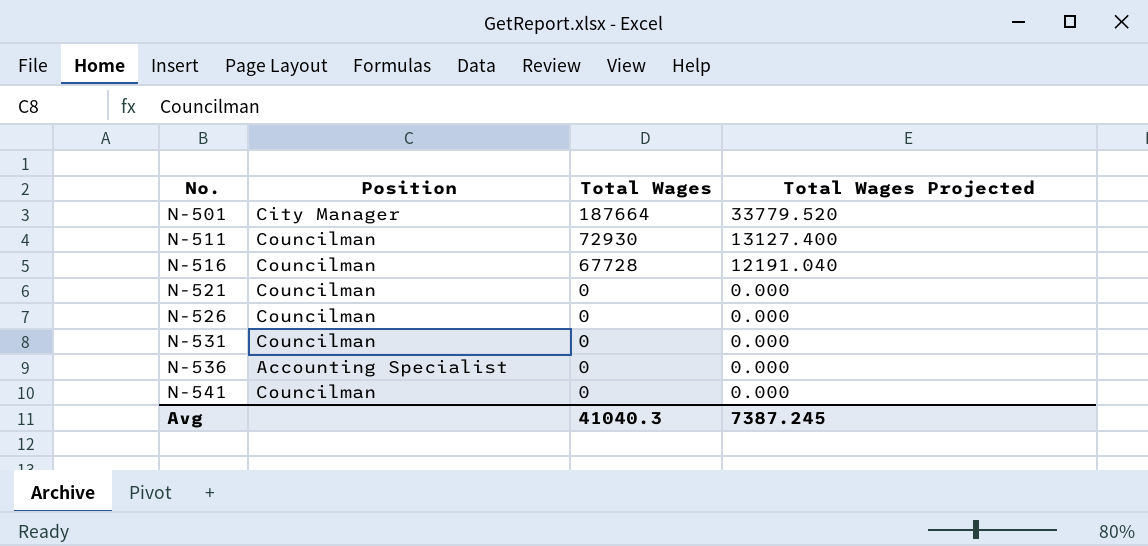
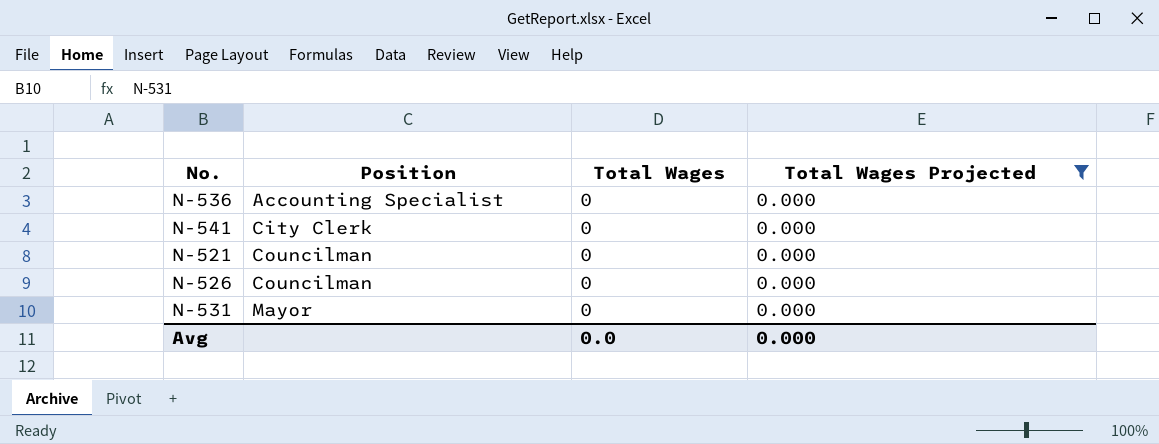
filter: none -> Total Wages Projected = 0.000
row order: No. ascending -> Position ascending
N-541 | Position: Councilman -> City Clerk
N-531 | Position: Councilman -> Mayor
Avg | Total Wages: 41040.3 -> 0.0
Avg | Total Wages Projected: 7387.245 -> 0.000

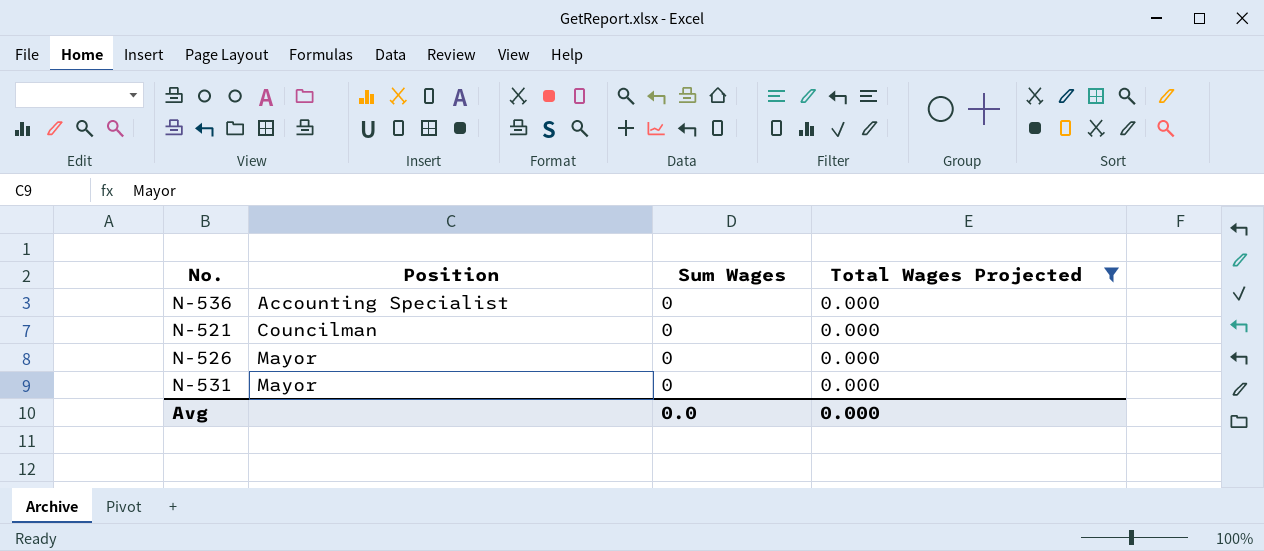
column name: Total Wages -> Sum Wages
row N-541: City Clerk | 0 | 0.000 -> none
N-526 | Position: Councilman -> Mayor

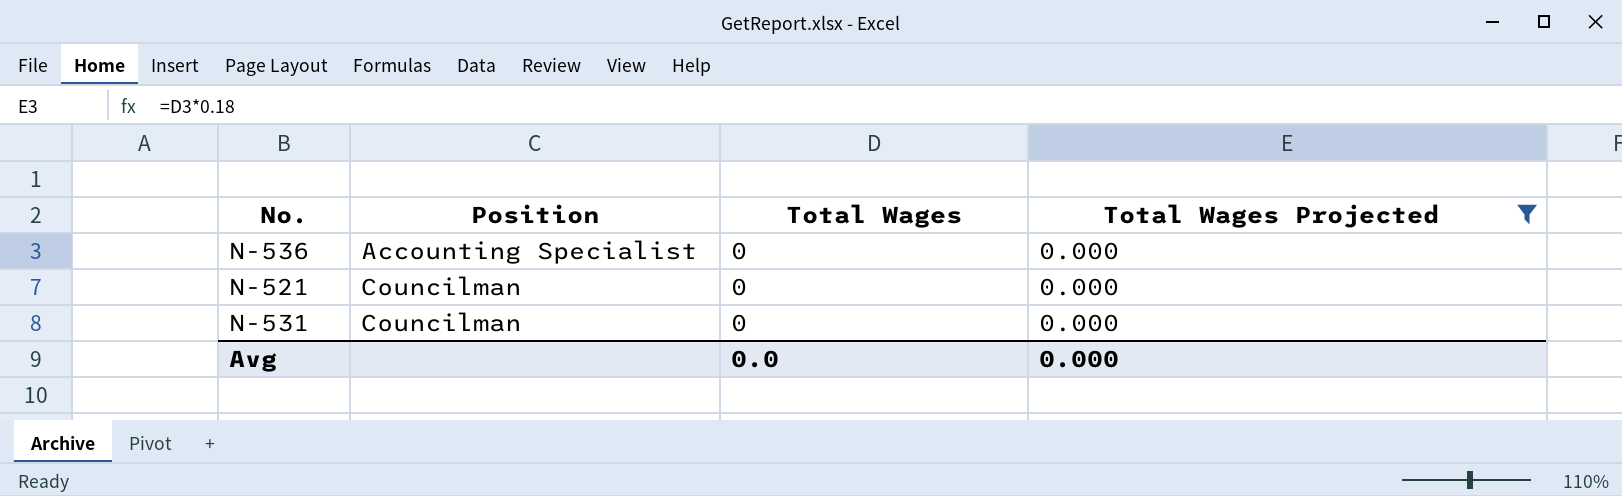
column name: Sum Wages -> Total Wages
row N-526: Mayor | 0 | 0.000 -> none
N-531 | Position: Mayor -> Councilman

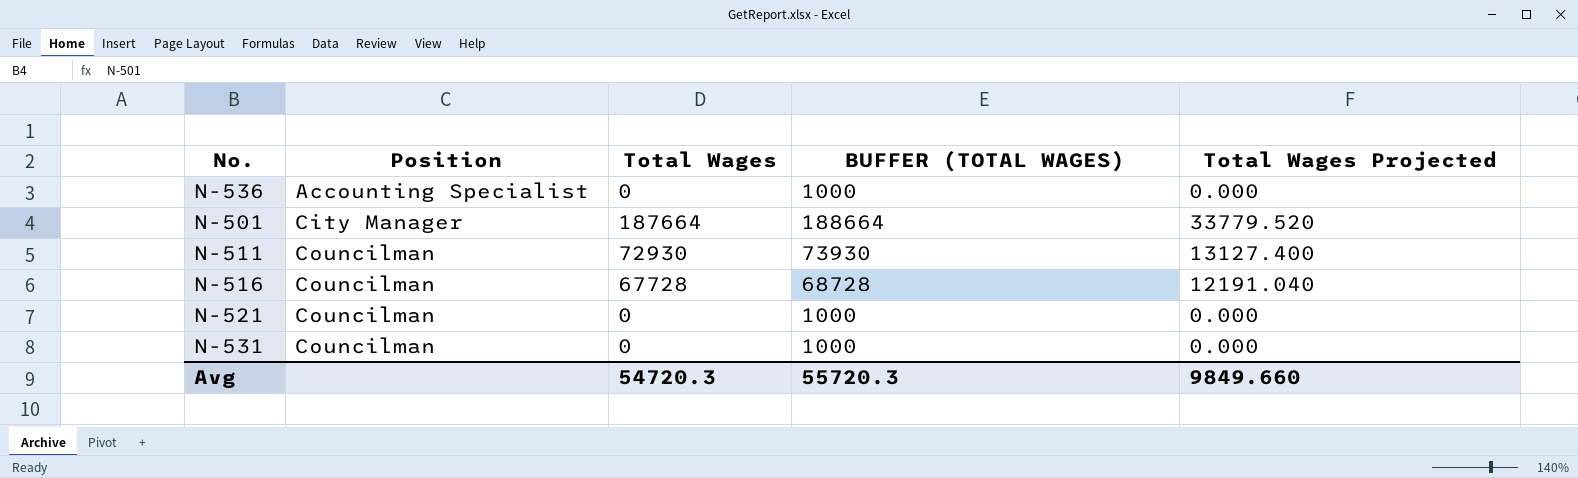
filter: Total Wages Projected = 0.000 -> none
column BUFFER (TOTAL WAGES) | formula: none -> [Total Wages] + 1000
Avg | Total Wages: 0.0 -> 54720.3
Avg | Total Wages Projected: 0.000 -> 9849.660

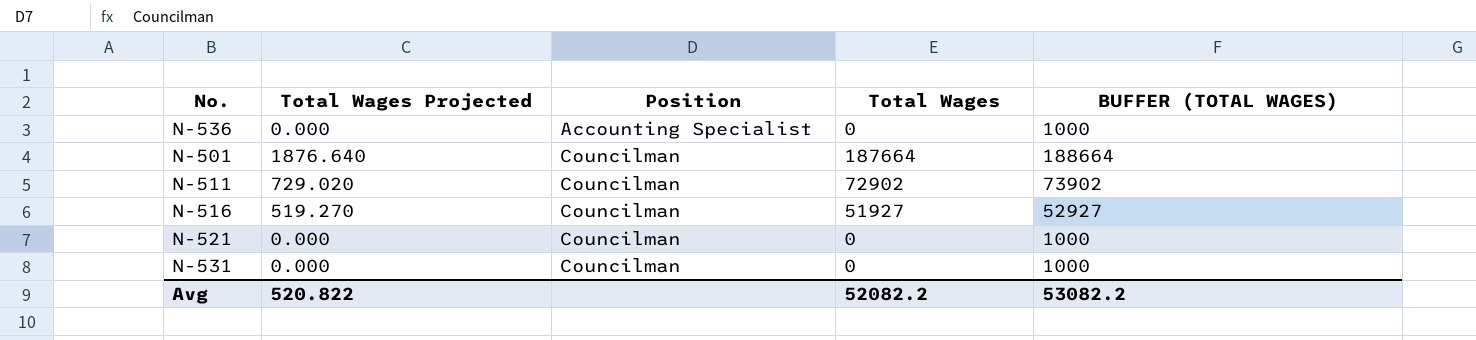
column Total Wages Projected | formula: [Total Wages] * 0.18 -> [Total Wages] * 0.01
column Total Wages Projected | position: 5 -> 2
N-501 | Position: City Manager -> Councilman
N-511 | Total Wages: 72930 -> 72902
N-511 | BUFFER (TOTAL WAGES): 73930 -> 73902
N-516 | Total Wages: 67728 -> 51927
N-516 | BUFFER (TOTAL WAGES): 68728 -> 52927
Avg | Total Wages Projected: 9849.660 -> 520.822
Avg | Total Wages: 54720.3 -> 52082.2
Avg | BUFFER (TOTAL WAGES): 55720.3 -> 53082.2

